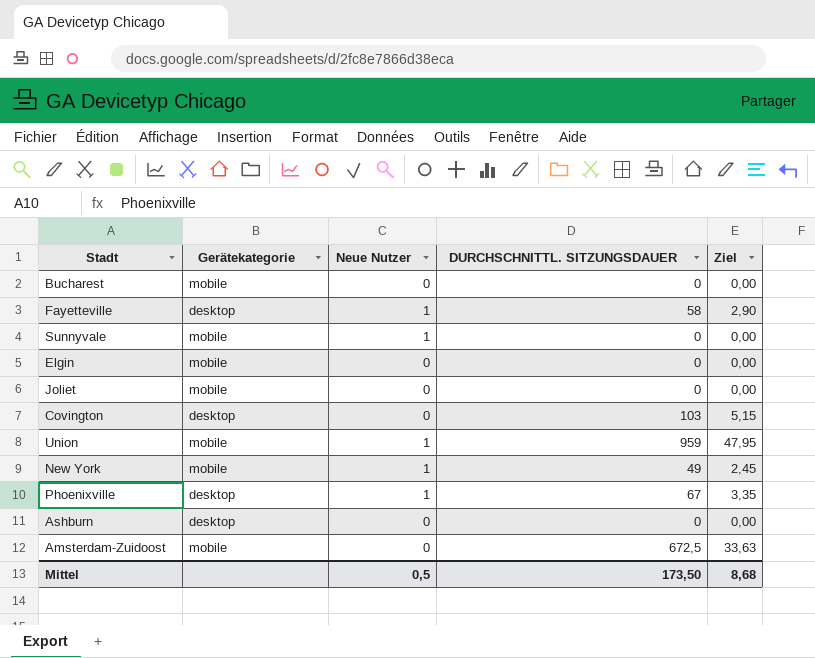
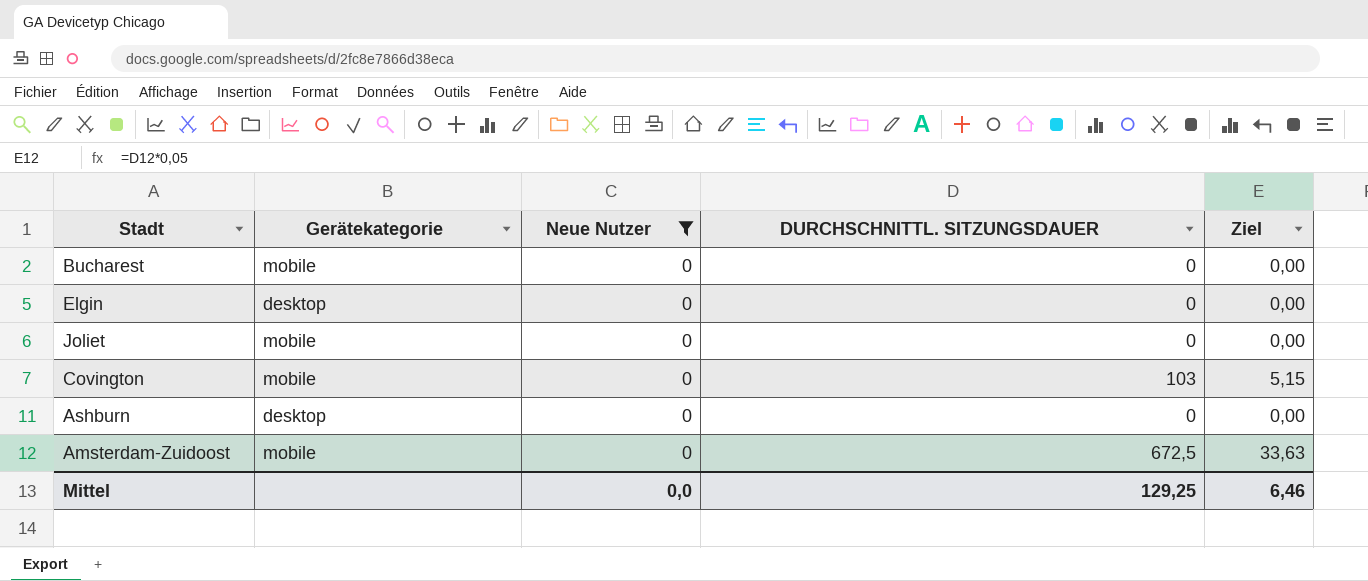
filter: none -> Neue Nutzer = 0
Elgin | Gerätekategorie: mobile -> desktop
Covington | Gerätekategorie: desktop -> mobile
Mittel | Neue Nutzer: 0,5 -> 0,0
Mittel | DURCHSCHNITTL. SITZUNGSDAUER: 173,50 -> 129,25
Mittel | Ziel: 8,68 -> 6,46

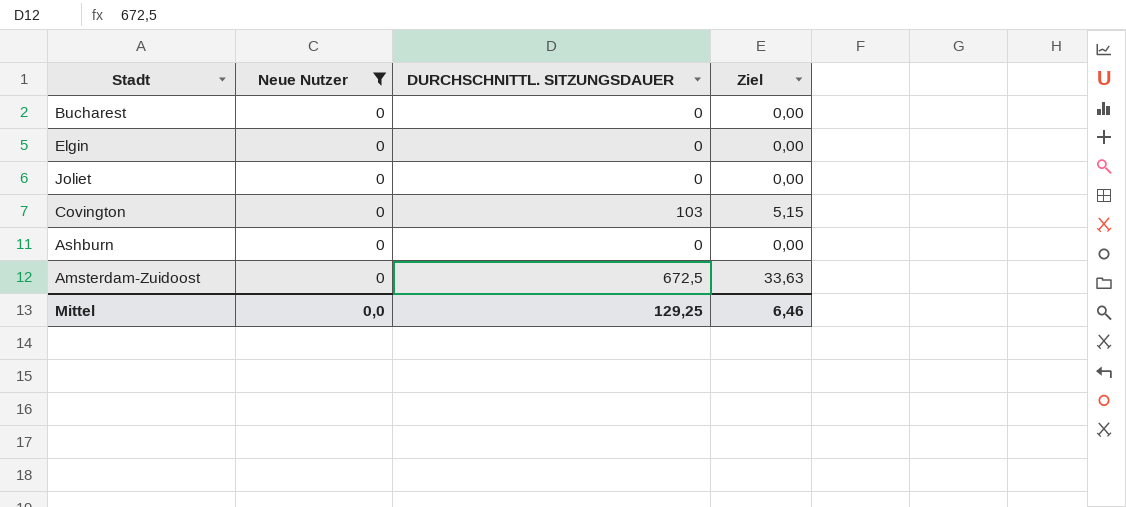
column Gerätekategorie | position: 2 -> none

